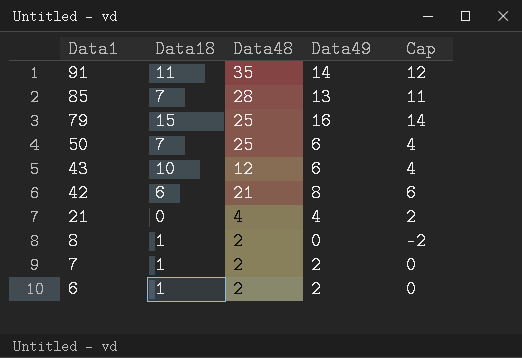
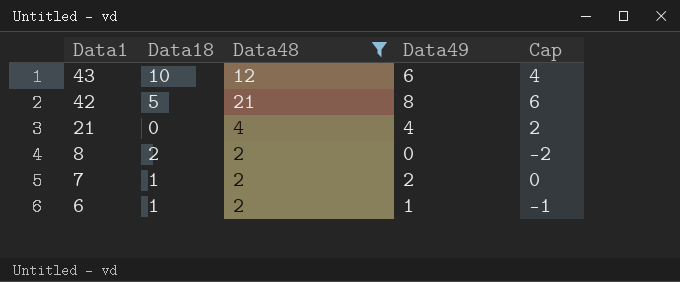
filter: none -> Data48 <= 21
42 | Data18: 6 -> 5
8 | Data18: 1 -> 2
6 | Data49: 2 -> 1
6 | Cap: 0 -> -1

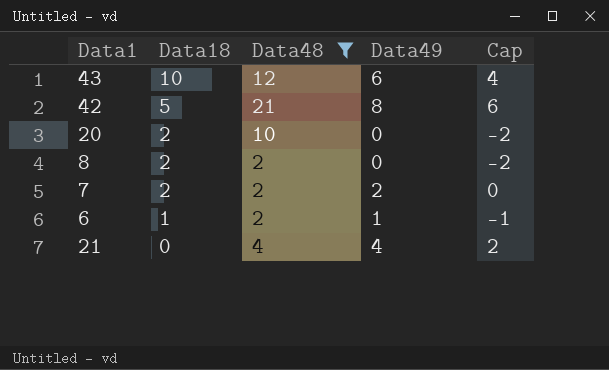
row order: Data1 descending -> Data18 descending
row 20: none -> 2 | 10 | 0 | -2
7 | Data18: 1 -> 2

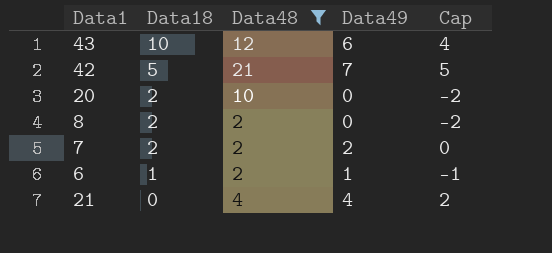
42 | Data49: 8 -> 7
42 | Cap: 6 -> 5

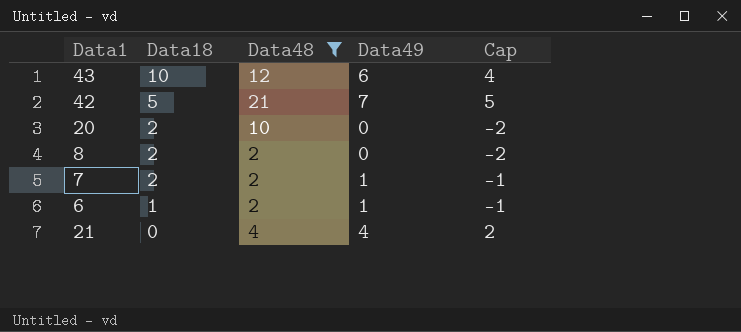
7 | Data49: 2 -> 1
7 | Cap: 0 -> -1

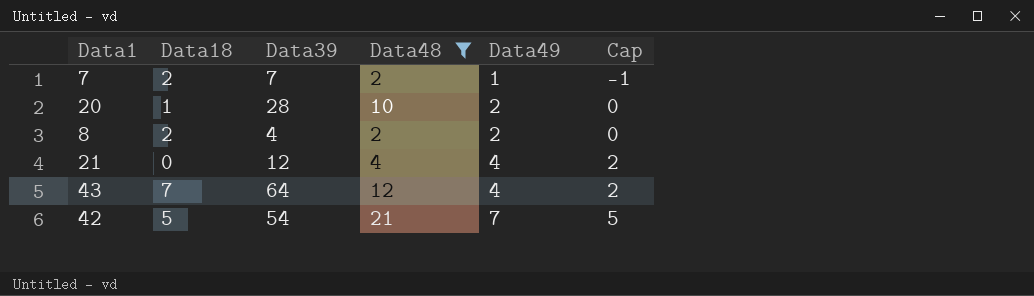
row order: Data18 descending -> Data49 ascending
column Data39 | position: none -> 3
row 6: 1 | 2 | 1 | -1 -> none
20 | Data18: 2 -> 1
20 | Data49: 0 -> 2
20 | Cap: -2 -> 0
8 | Data49: 0 -> 2
8 | Cap: -2 -> 0
43 | Data18: 10 -> 7
43 | Data49: 6 -> 4
43 | Cap: 4 -> 2

